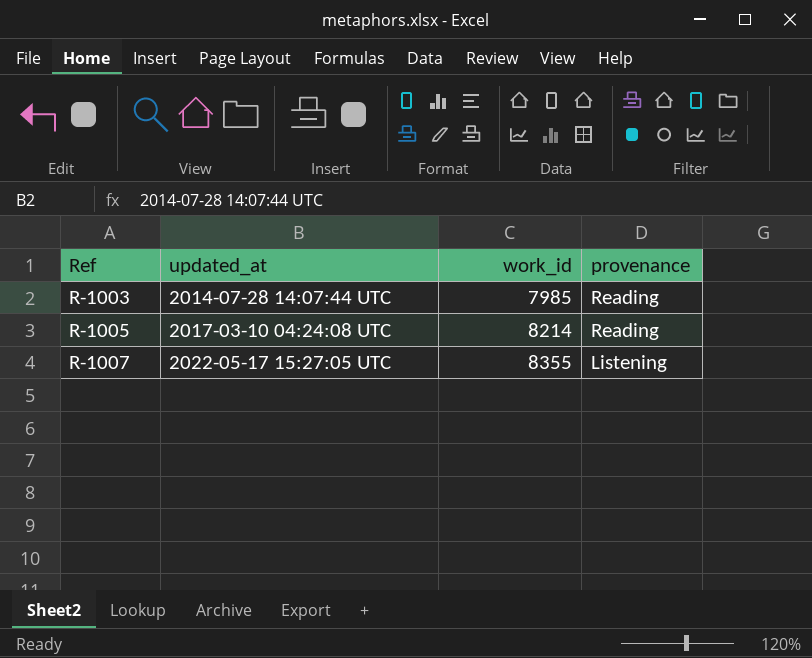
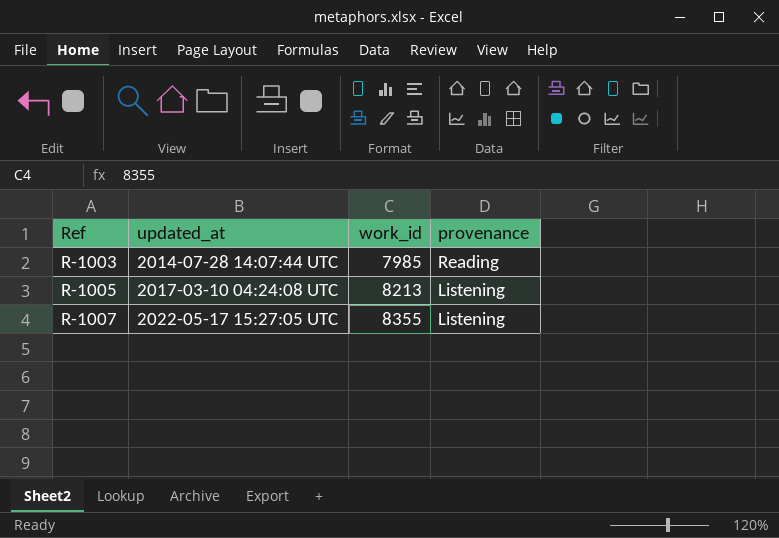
R-1005 | work_id: 8214 -> 8213
R-1005 | provenance: Reading -> Listening

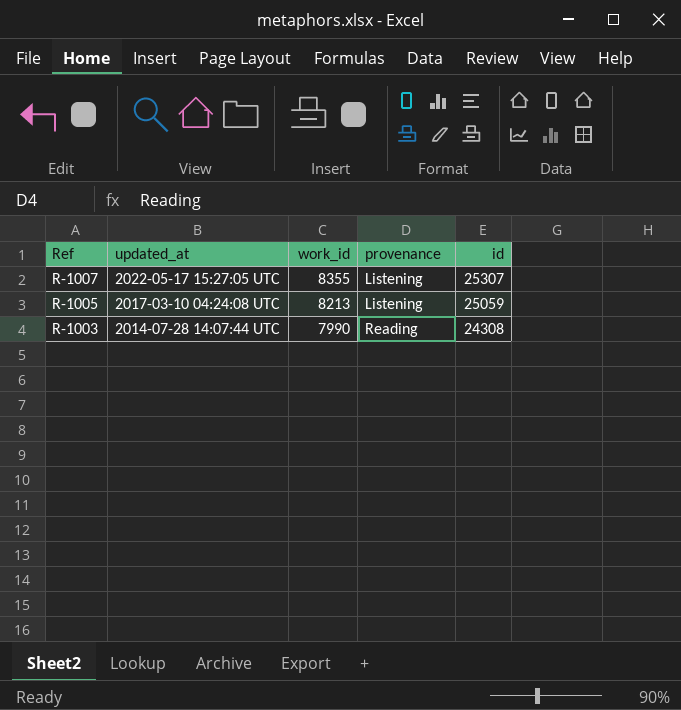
row order: Ref ascending -> Ref descending
column id | position: none -> 5
R-1003 | work_id: 7985 -> 7990

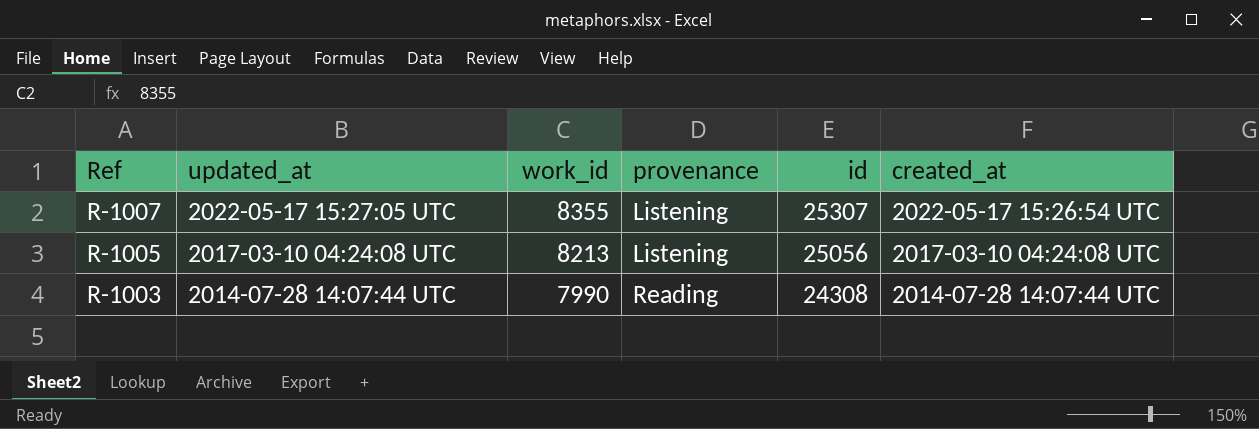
column created_at | position: none -> 6
R-1005 | id: 25059 -> 25056

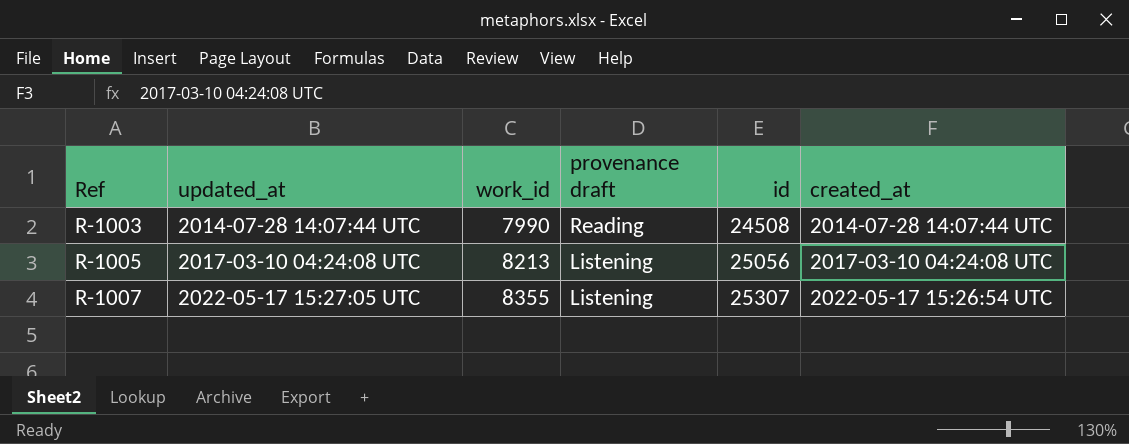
row order: Ref descending -> Ref ascending
column name: provenance -> provenance draft
R-1003 | id: 24308 -> 24508

